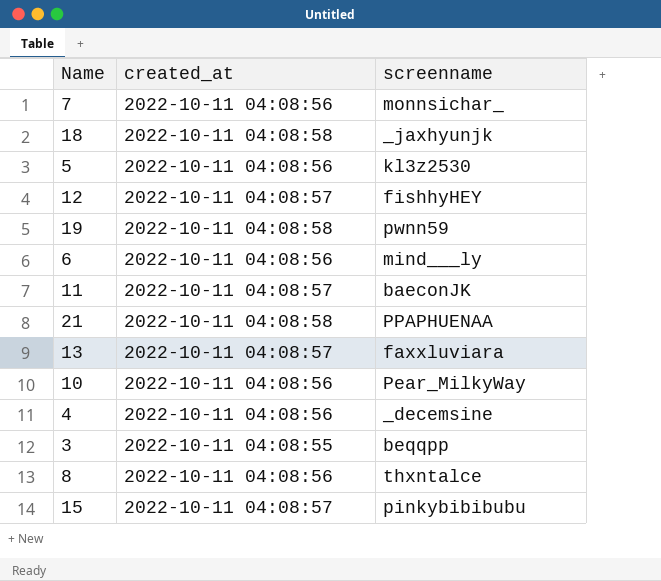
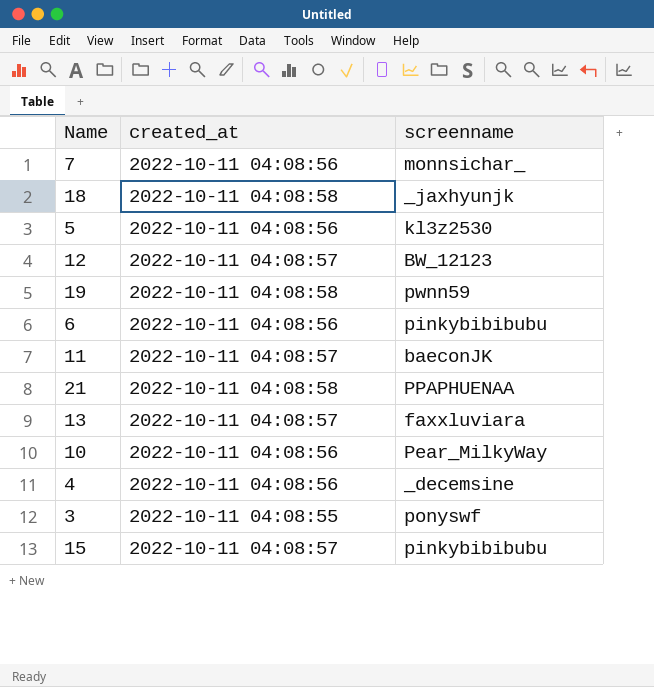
row 8: 2022-10-11 04:08:56 | thxntalce -> none
12 | screenname: fishhyHEY -> BW_12123
6 | screenname: mind___ly -> pinkybibibubu
3 | screenname: beqqpp -> ponyswf

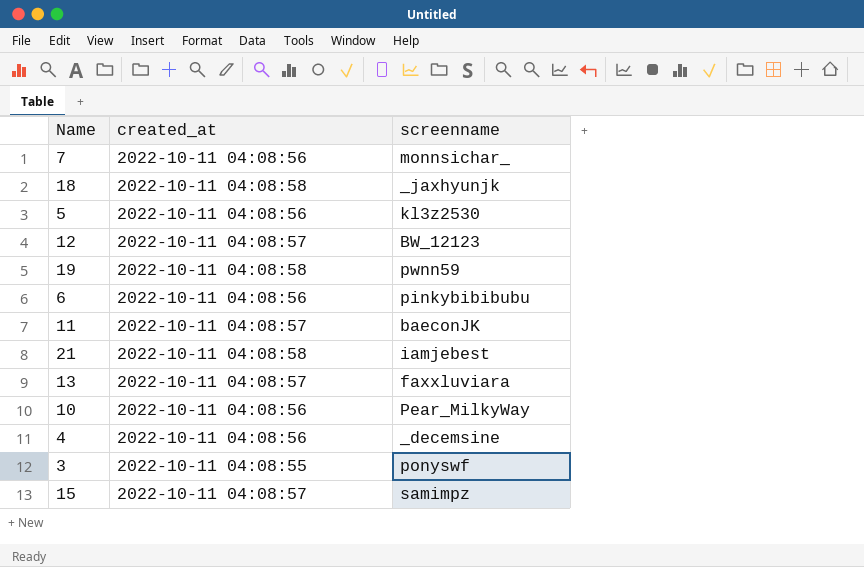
21 | screenname: PPAPHUENAA -> iamjebest
15 | screenname: pinkybibibubu -> samimpz

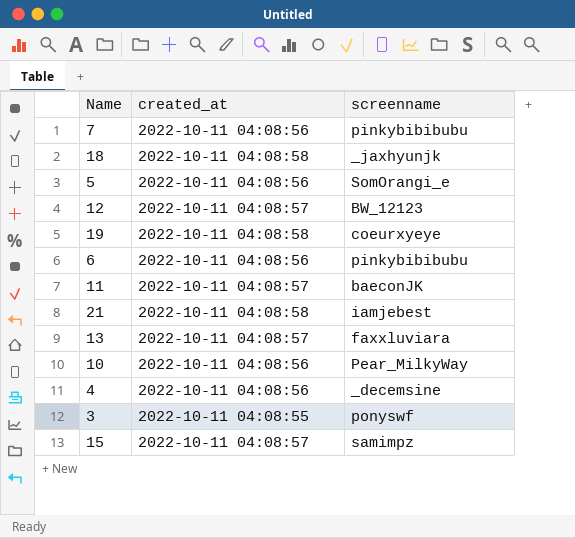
7 | screenname: monnsichar_ -> pinkybibibubu
5 | screenname: kl3z2530 -> SomOrangi_e
19 | screenname: pwnn59 -> coeurxyeye

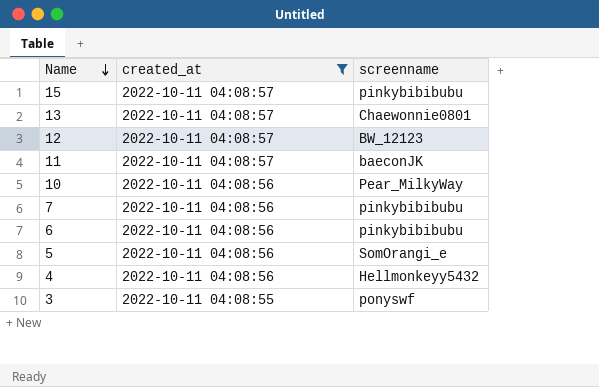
filter: none -> created_at != 2022-10-11 04:08:58
row order: none -> Name descending
15 | screenname: samimpz -> pinkybibibubu
13 | screenname: faxxluviara -> Chaewonnie0801
4 | screenname: _decemsine -> Hellmonkeyy5432

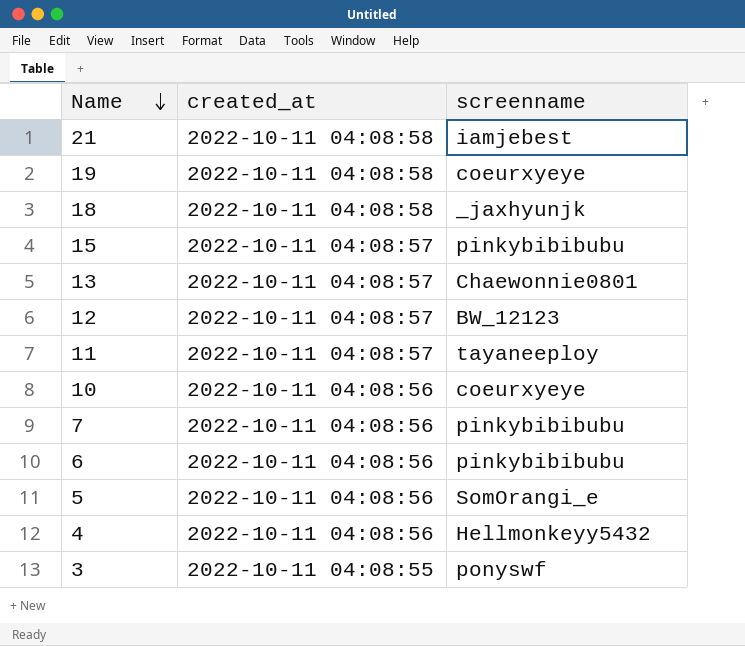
filter: created_at != 2022-10-11 04:08:58 -> none
11 | screenname: baeconJK -> tayaneeploy
10 | screenname: Pear_MilkyWay -> coeurxyeye

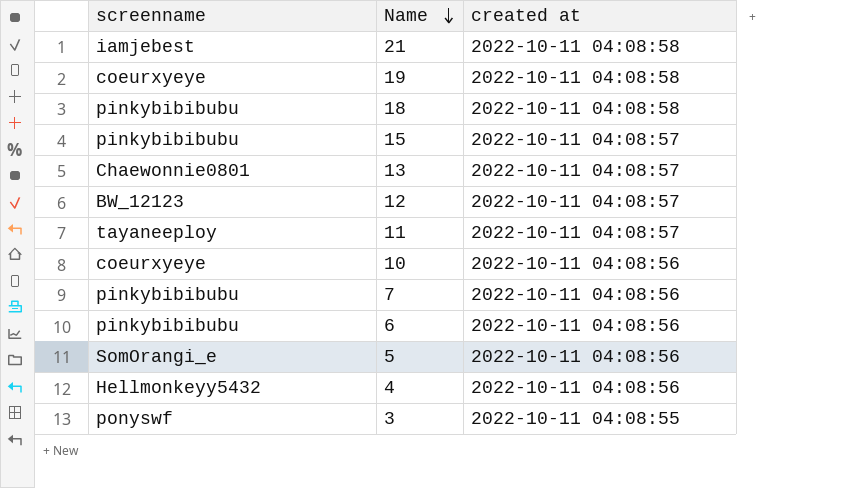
column screenname | position: 3 -> 1
column name: created_at -> created at
18 | screenname: _jaxhyunjk -> pinkybibibubu

